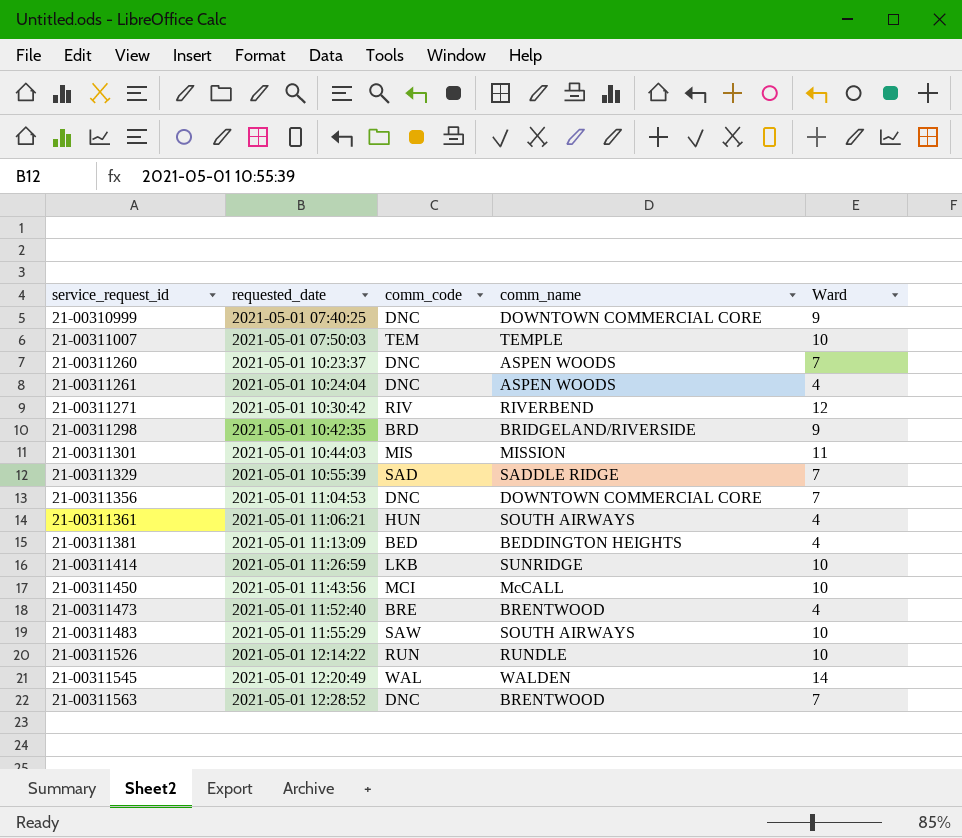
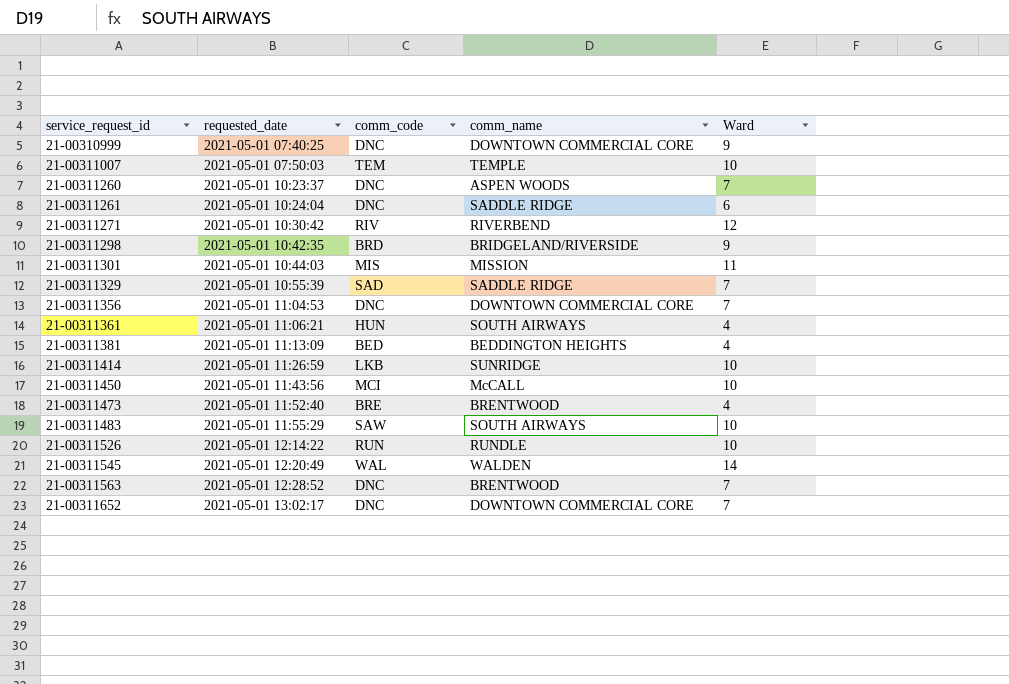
21-00311261 | comm_name: ASPEN WOODS -> SADDLE RIDGE
21-00311261 | Ward: 4 -> 6
row 21-00311652: none -> 2021-05-01 13:02:17 | DNC | DOWNTOWN COMMERCIAL CORE | 7

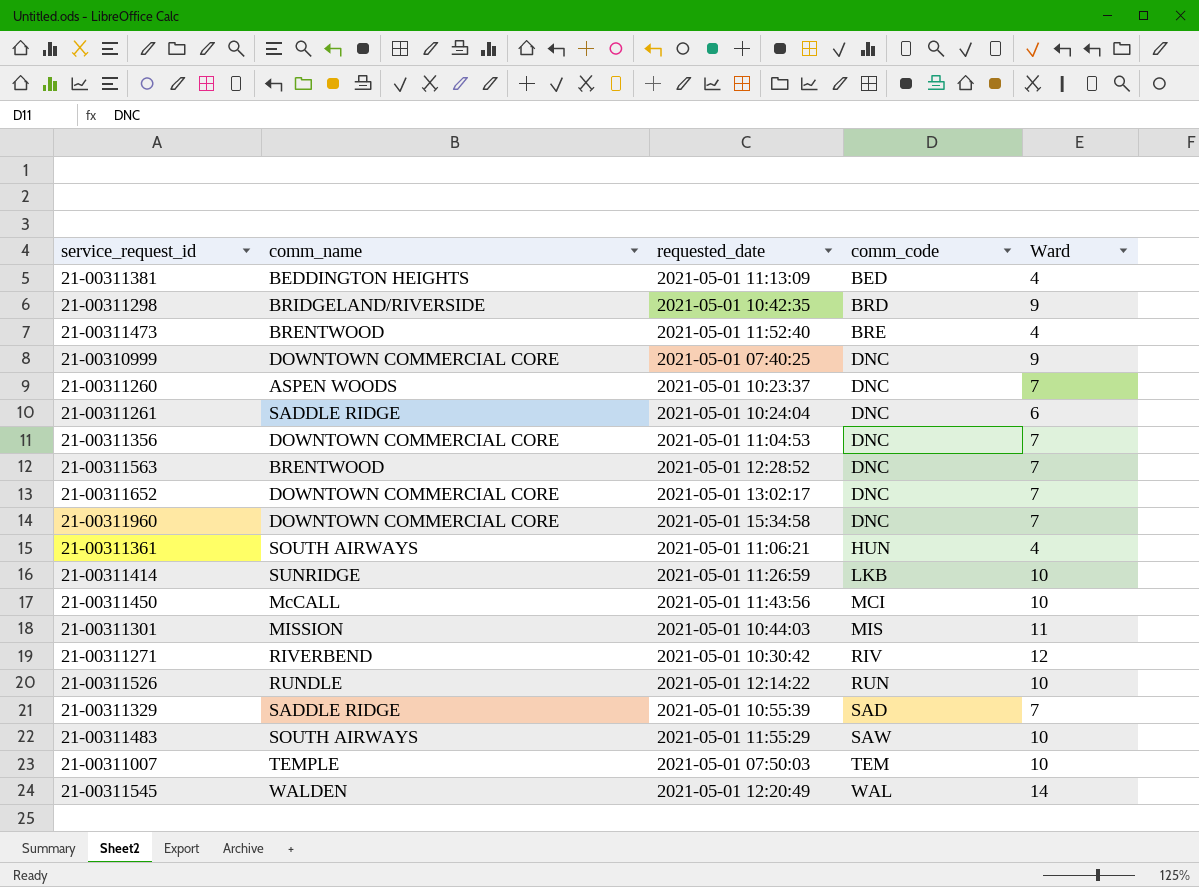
row order: service_request_id ascending -> comm_code ascending
column comm_name | position: 4 -> 2
row 21-00311960: none -> DOWNTOWN COMMERCIAL CORE | 2021-05-01 15:34:58 | DNC | 7

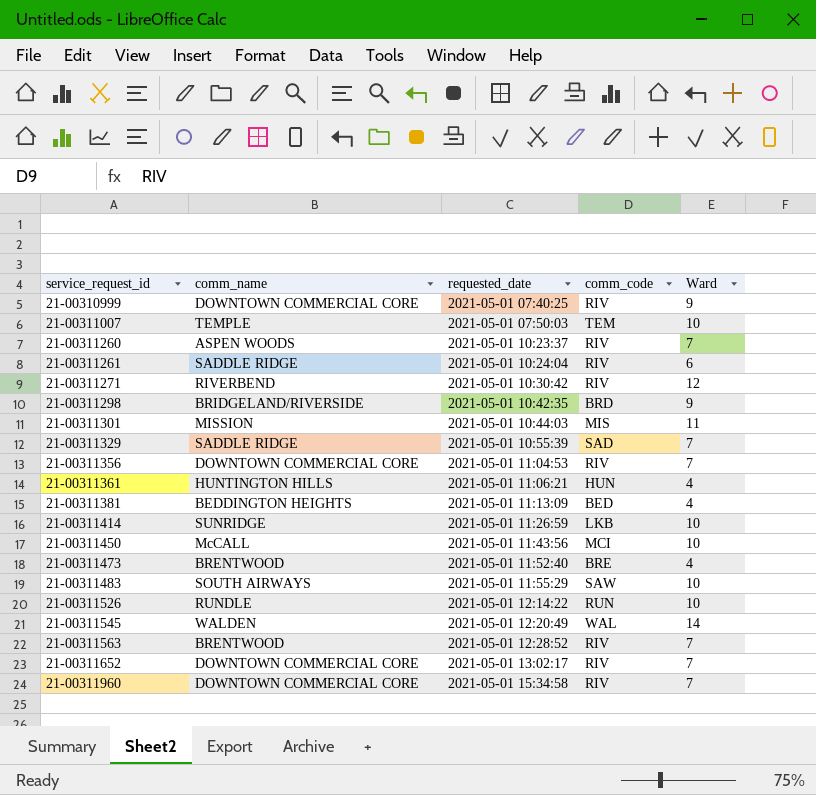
row order: comm_code ascending -> service_request_id ascending
21-00310999 | comm_code: DNC -> RIV
21-00311260 | comm_code: DNC -> RIV
21-00311261 | comm_code: DNC -> RIV
21-00311356 | comm_code: DNC -> RIV
21-00311361 | comm_name: SOUTH AIRWAYS -> HUNTINGTON HILLS
21-00311563 | comm_code: DNC -> RIV
21-00311652 | comm_code: DNC -> RIV
21-00311960 | comm_code: DNC -> RIV

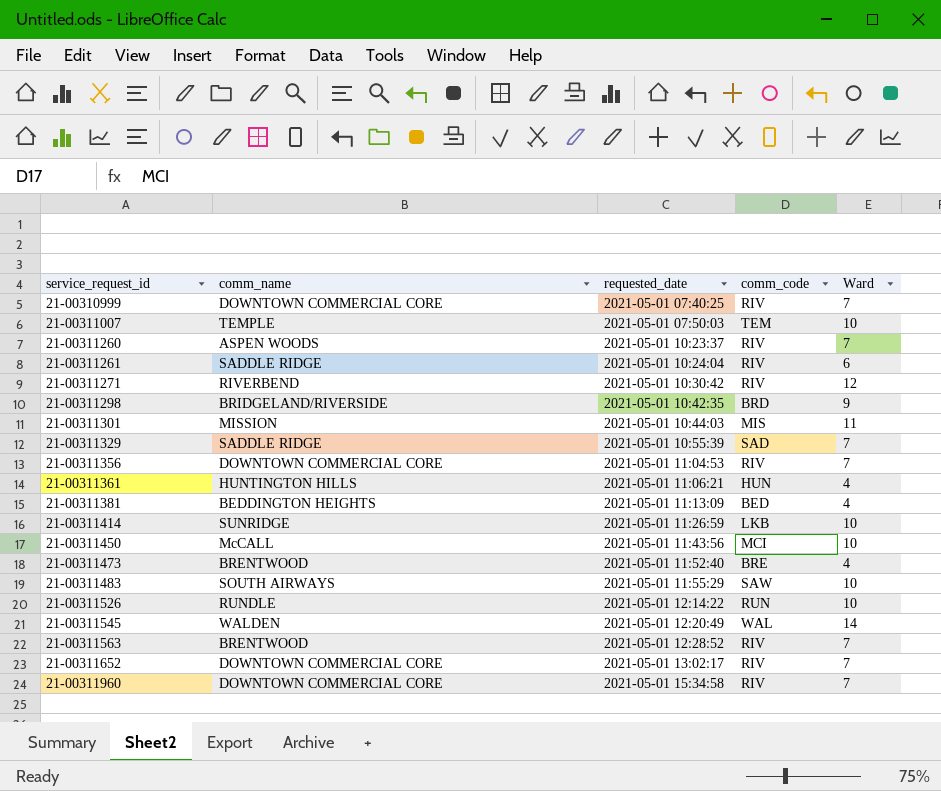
21-00310999 | Ward: 9 -> 7

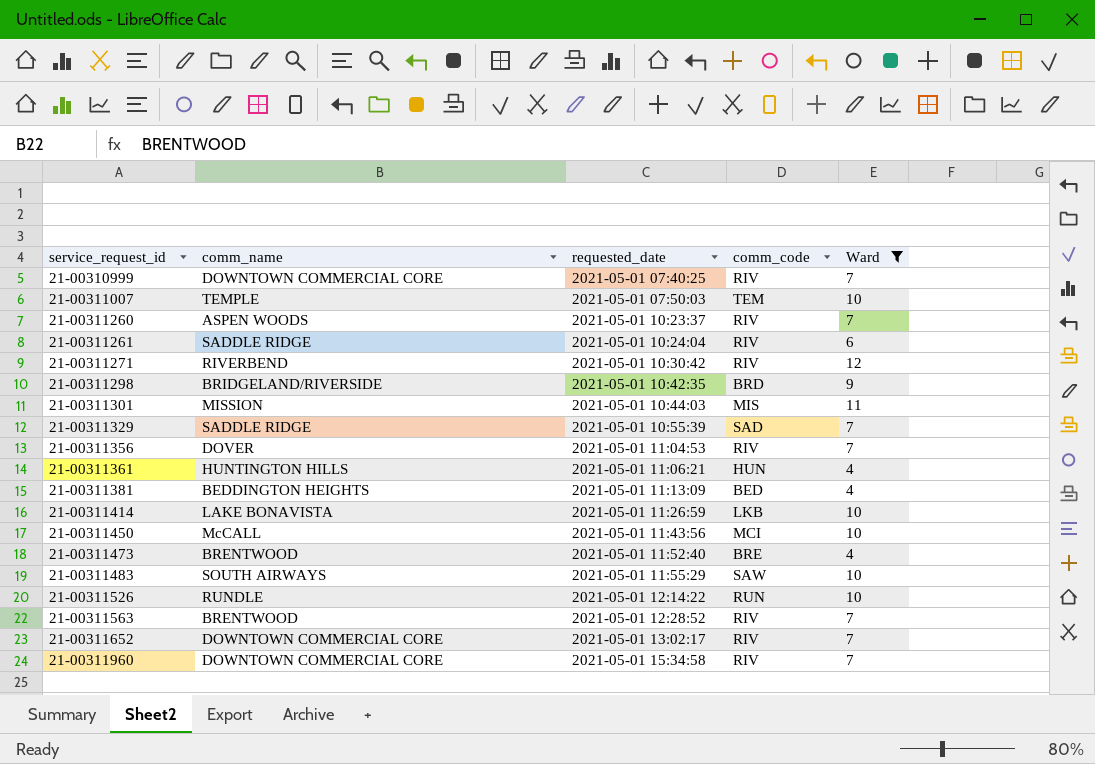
filter: none -> Ward != 14
21-00311356 | comm_name: DOWNTOWN COMMERCIAL CORE -> DOVER
21-00311414 | comm_name: SUNRIDGE -> LAKE BONAVISTA

